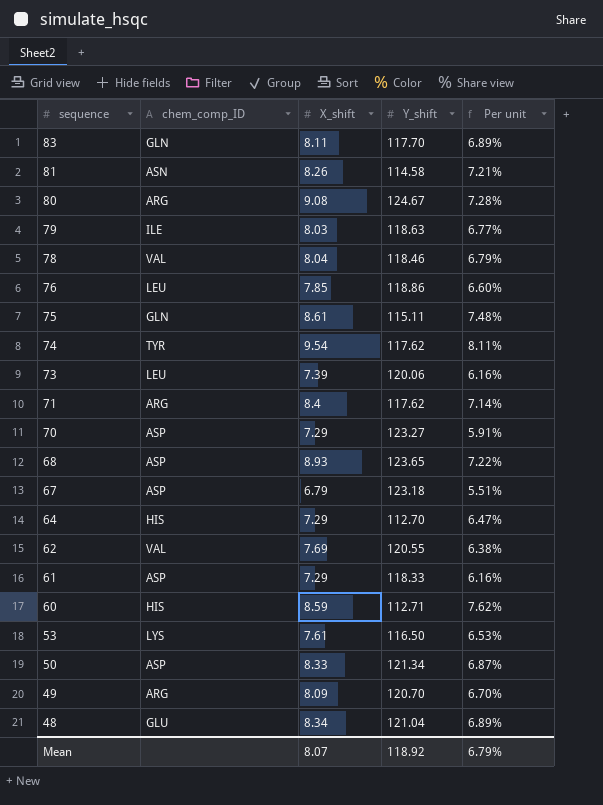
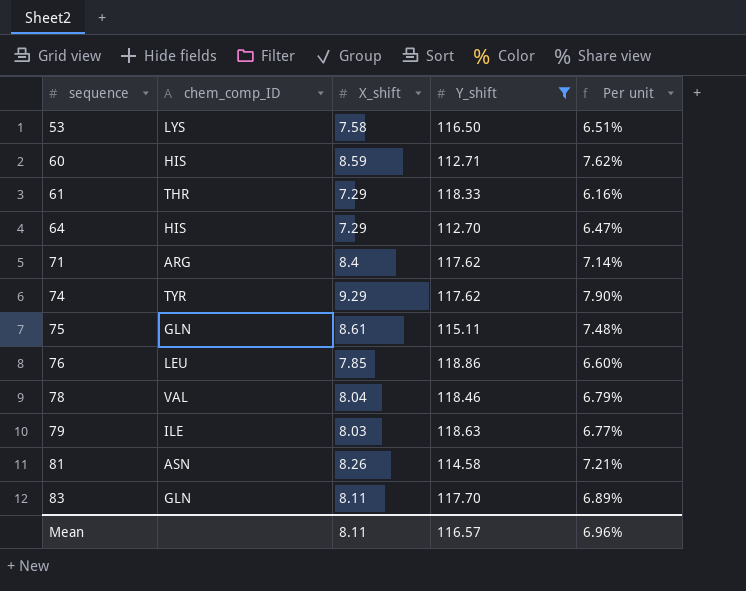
filter: none -> Y_shift <= 118.86
row order: sequence descending -> sequence ascending
53 | X_shift: 7.61 -> 7.58
53 | Per unit: 6.53% -> 6.51%
61 | chem_comp_ID: ASP -> THR
74 | X_shift: 9.54 -> 9.29
74 | Per unit: 8.11% -> 7.90%
Mean | X_shift: 8.07 -> 8.11
Mean | Y_shift: 118.92 -> 116.57
Mean | Per unit: 6.79% -> 6.96%

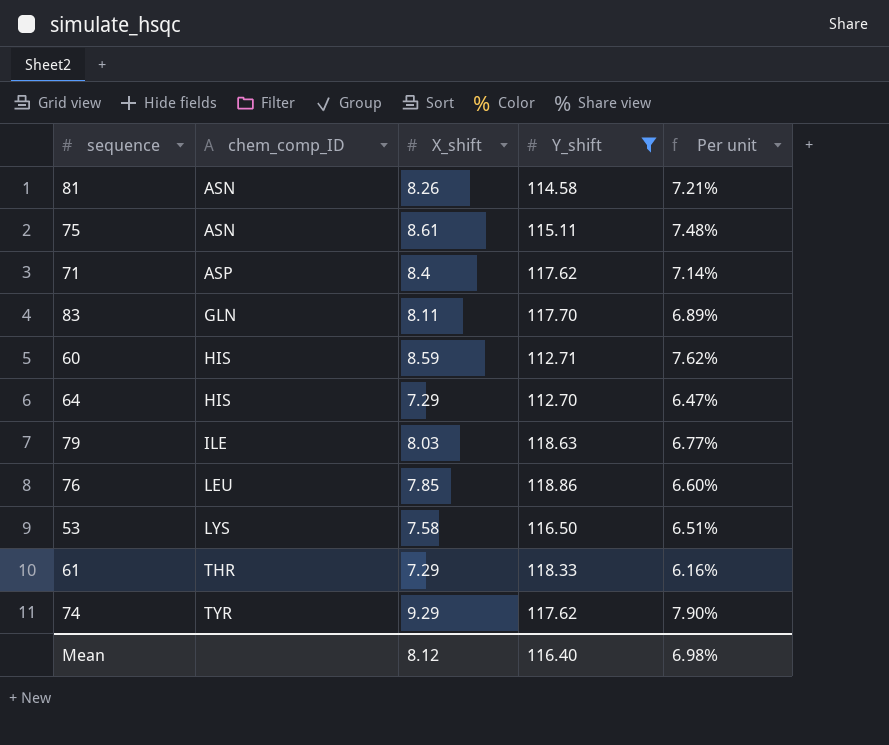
row order: sequence ascending -> chem_comp_ID ascending
row 78: VAL | 8.04 | 118.46 | 6.79% -> none
75 | chem_comp_ID: GLN -> ASN
71 | chem_comp_ID: ARG -> ASP
Mean | X_shift: 8.11 -> 8.12
Mean | Y_shift: 116.57 -> 116.40
Mean | Per unit: 6.96% -> 6.98%

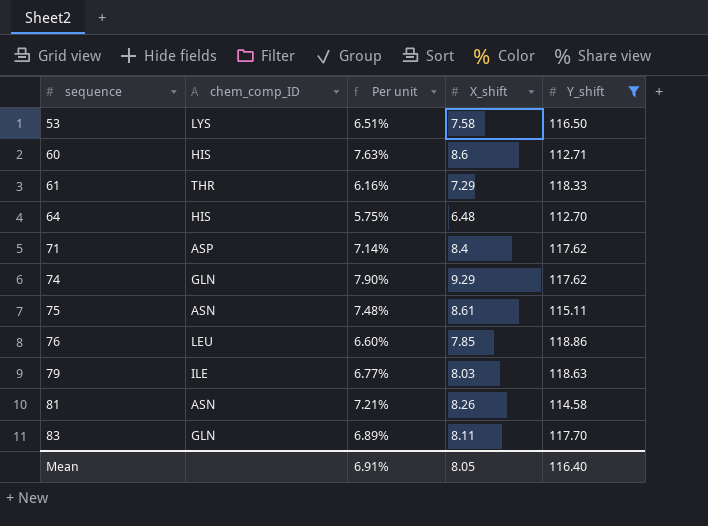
row order: chem_comp_ID ascending -> sequence ascending
column Per unit | position: 5 -> 3
60 | Per unit: 7.62% -> 7.63%
60 | X_shift: 8.59 -> 8.6
64 | Per unit: 6.47% -> 5.75%
64 | X_shift: 7.29 -> 6.48
74 | chem_comp_ID: TYR -> GLN
Mean | Per unit: 6.98% -> 6.91%
Mean | X_shift: 8.12 -> 8.05

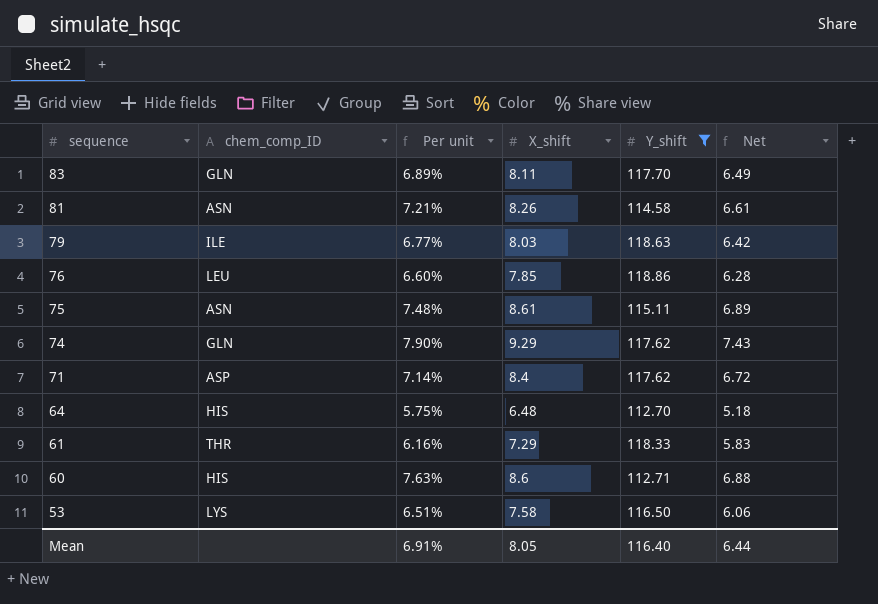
row order: sequence ascending -> sequence descending
column Net | formula: none -> [X_shift] * 0.8

